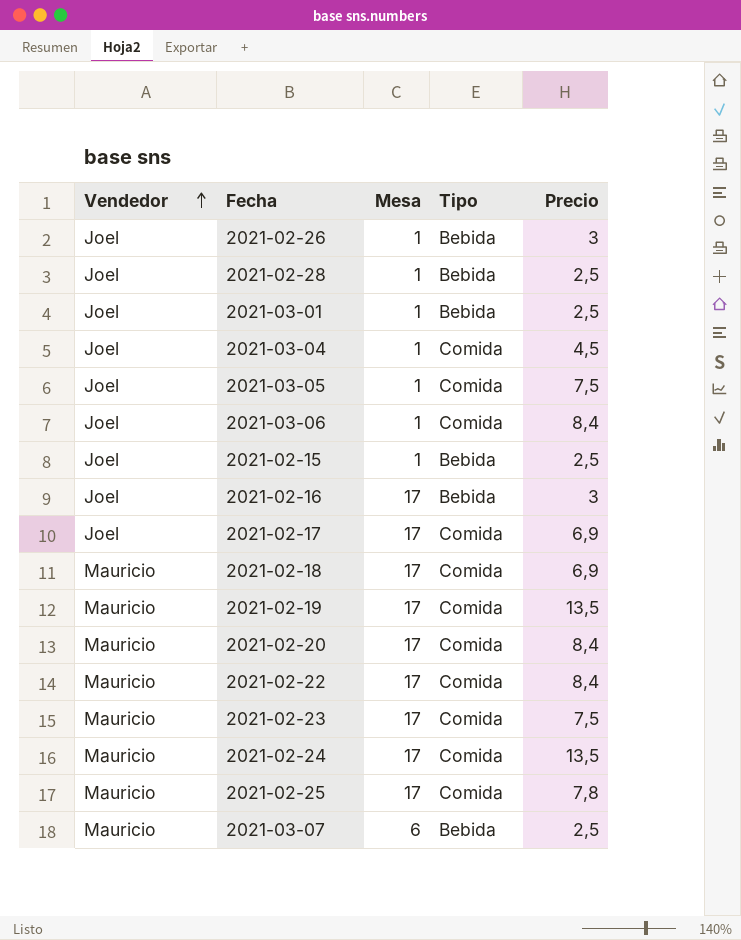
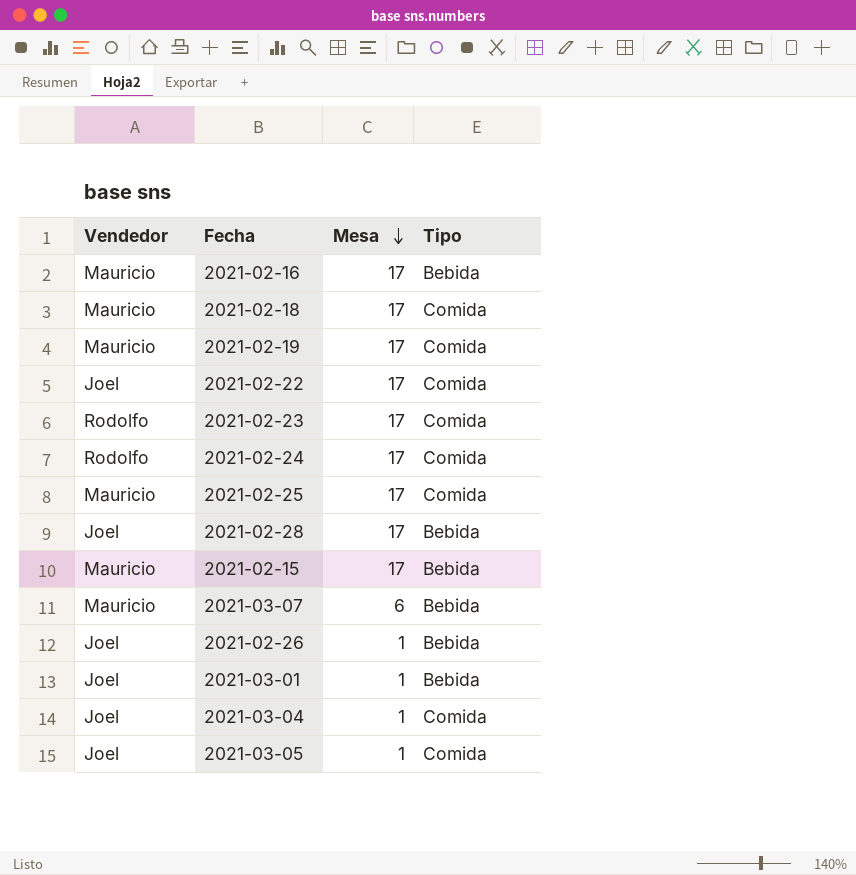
row order: Vendedor ascending -> Mesa descending
column Precio | position: 5 -> none
row 2021-03-06: Joel | 1 | Comida | 8,4 -> none
row 2021-02-17: Joel | 17 | Comida | 6,9 -> none
row 2021-02-20: Mauricio | 17 | Comida | 8,4 -> none
2021-02-16 | Vendedor: Joel -> Mauricio
2021-02-22 | Vendedor: Mauricio -> Joel
2021-02-23 | Vendedor: Mauricio -> Rodolfo
2021-02-24 | Vendedor: Mauricio -> Rodolfo
2021-02-28 | Mesa: 1 -> 17
2021-02-15 | Vendedor: Joel -> Mauricio
2021-02-15 | Mesa: 1 -> 17

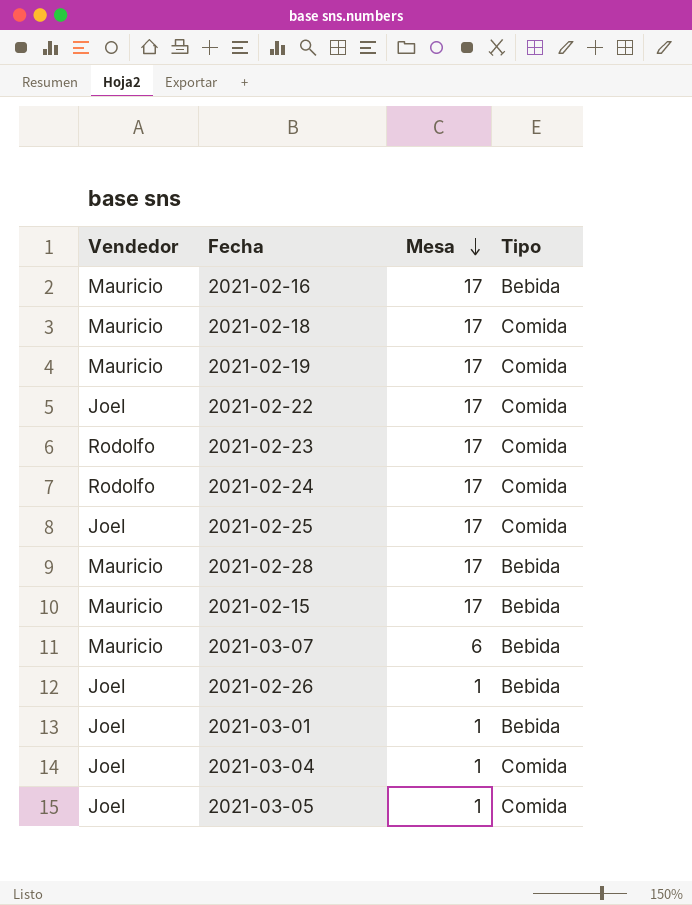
2021-02-25 | Vendedor: Mauricio -> Joel
2021-02-28 | Vendedor: Joel -> Mauricio

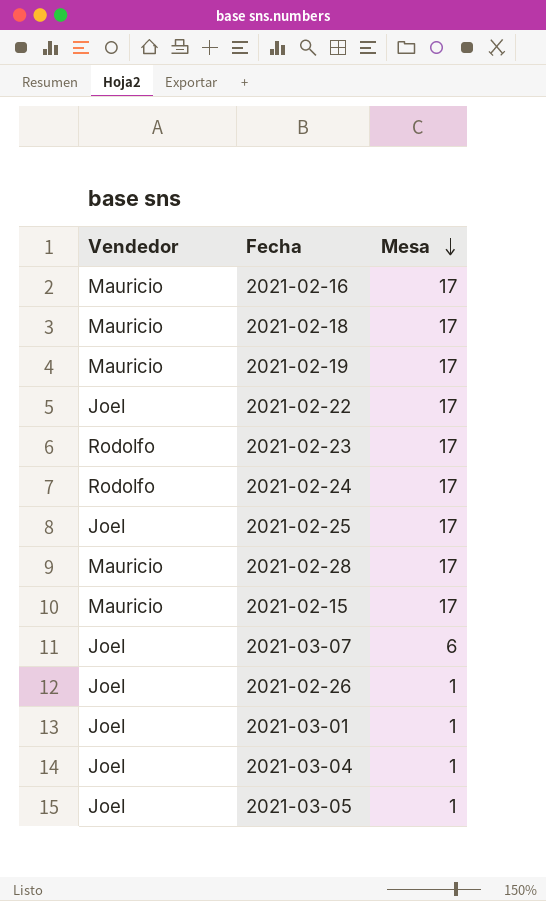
column Tipo | position: 4 -> none
2021-03-07 | Vendedor: Mauricio -> Joel

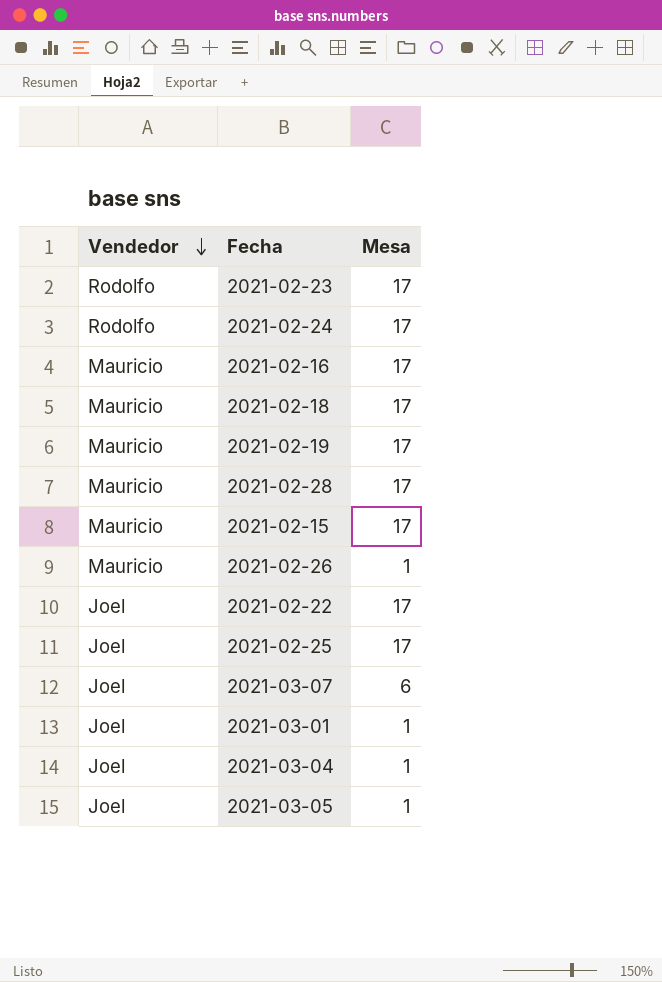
row order: Mesa descending -> Vendedor descending
2021-02-26 | Vendedor: Joel -> Mauricio

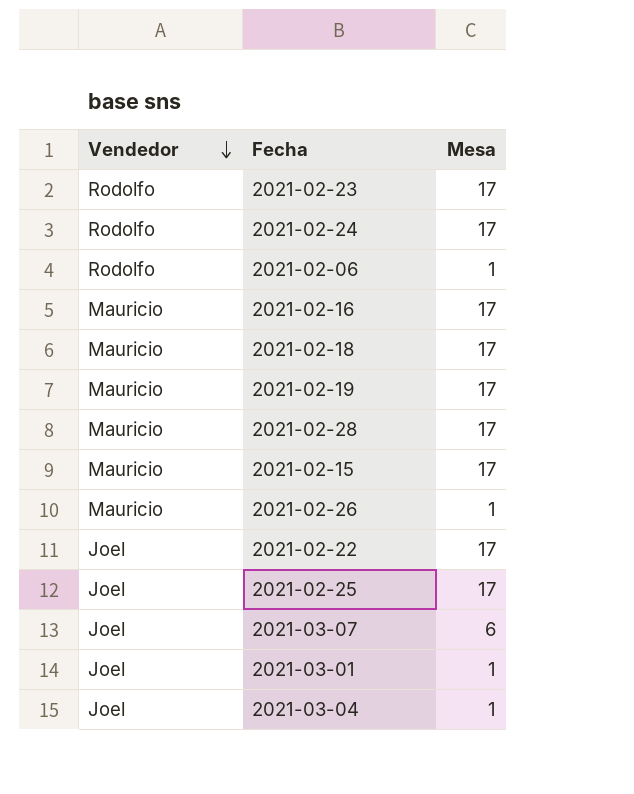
row 2021-03-05: Joel | 1 -> none
row 2021-02-06: none -> Rodolfo | 1

